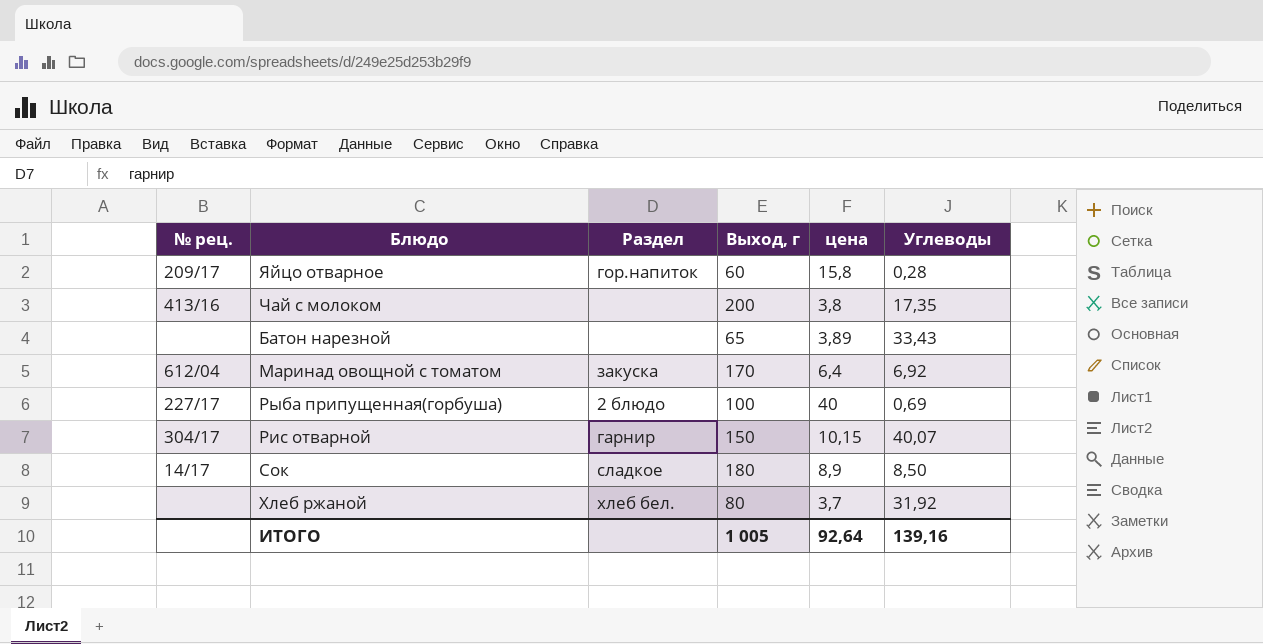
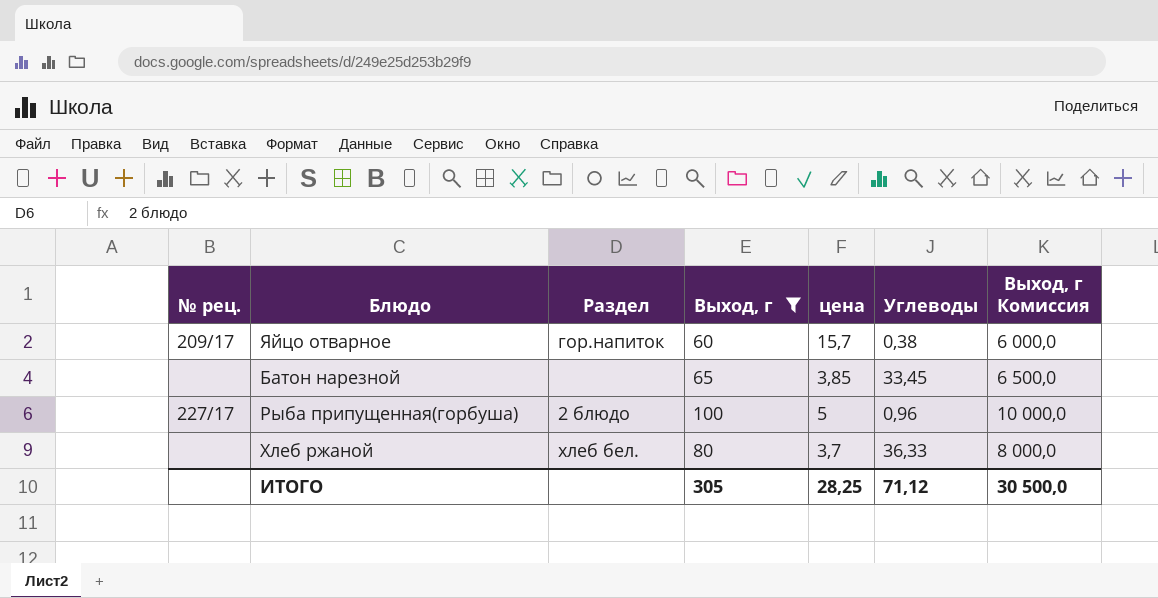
filter: none -> Выход, г <= 100
column Выход, г Комиссия | formula: none -> [Выход, г] * 100
Яйцо отварное | цена: 15,8 -> 15,7
Яйцо отварное | Углеводы: 0,28 -> 0,38
Батон нарезной | цена: 3,89 -> 3,85
Батон нарезной | Углеводы: 33,43 -> 33,45
Рыба припущенная(горбуша) | цена: 40 -> 5
Рыба припущенная(горбуша) | Углеводы: 0,69 -> 0,96
Хлеб ржаной | Углеводы: 31,92 -> 36,33
ИТОГО | Выход, г: 1 005 -> 305
ИТОГО | цена: 92,64 -> 28,25
ИТОГО | Углеводы: 139,16 -> 71,12

